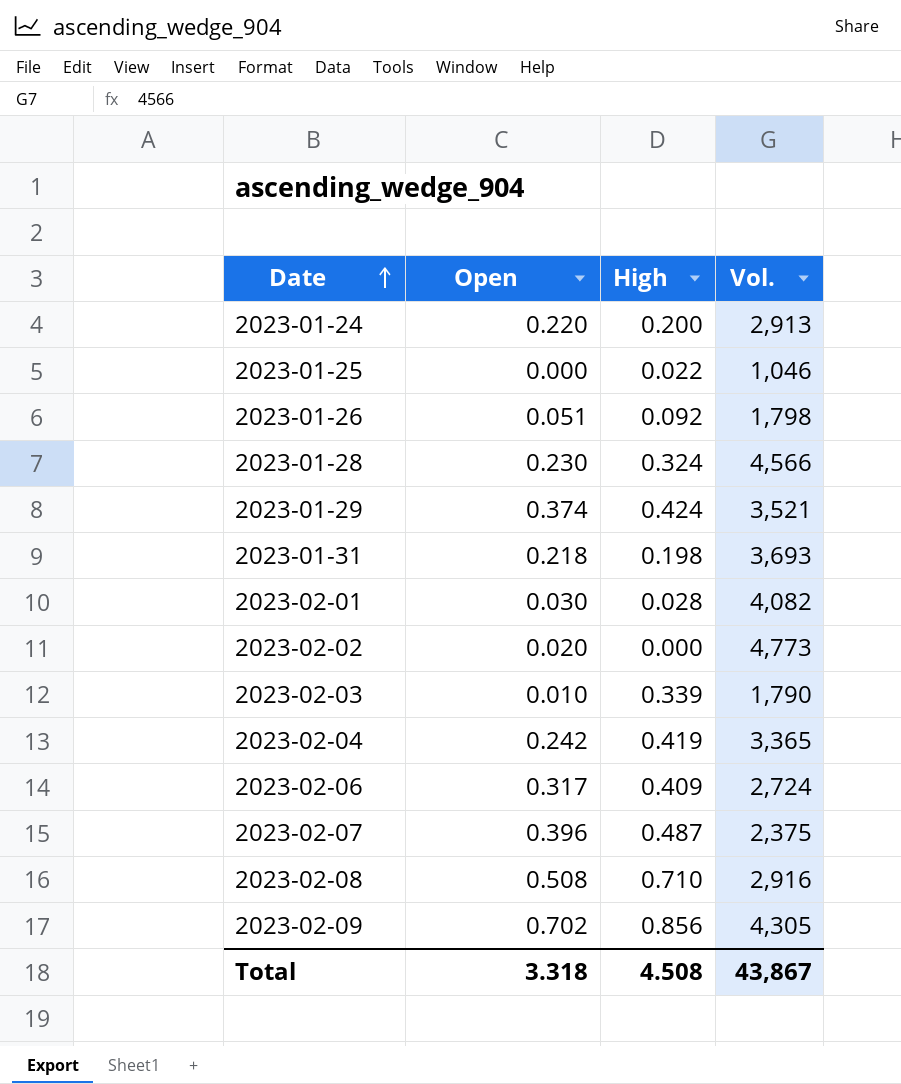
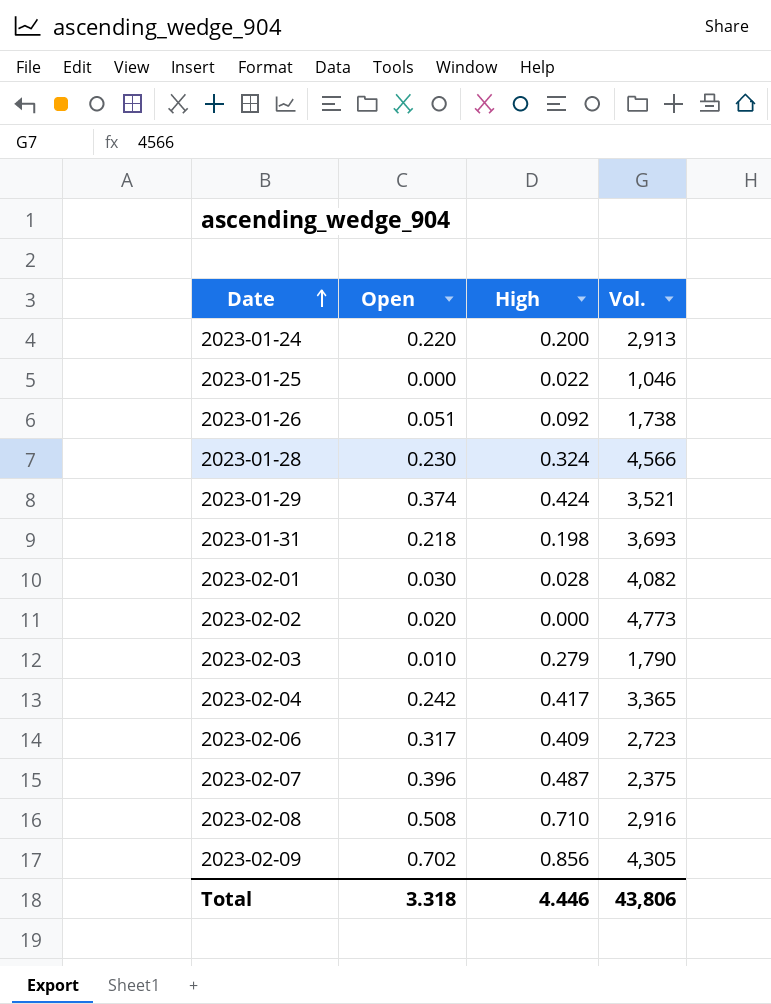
2023-01-26 | Vol.: 1,798 -> 1,738
2023-02-03 | High: 0.339 -> 0.279
2023-02-04 | High: 0.419 -> 0.417
2023-02-06 | Vol.: 2,724 -> 2,723
Total | High: 4.508 -> 4.446
Total | Vol.: 43,867 -> 43,806

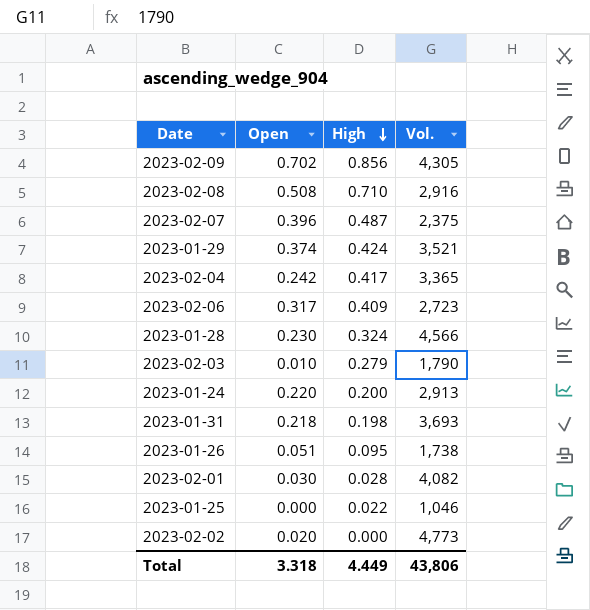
row order: Date ascending -> High descending
2023-01-26 | High: 0.092 -> 0.095
Total | High: 4.446 -> 4.449

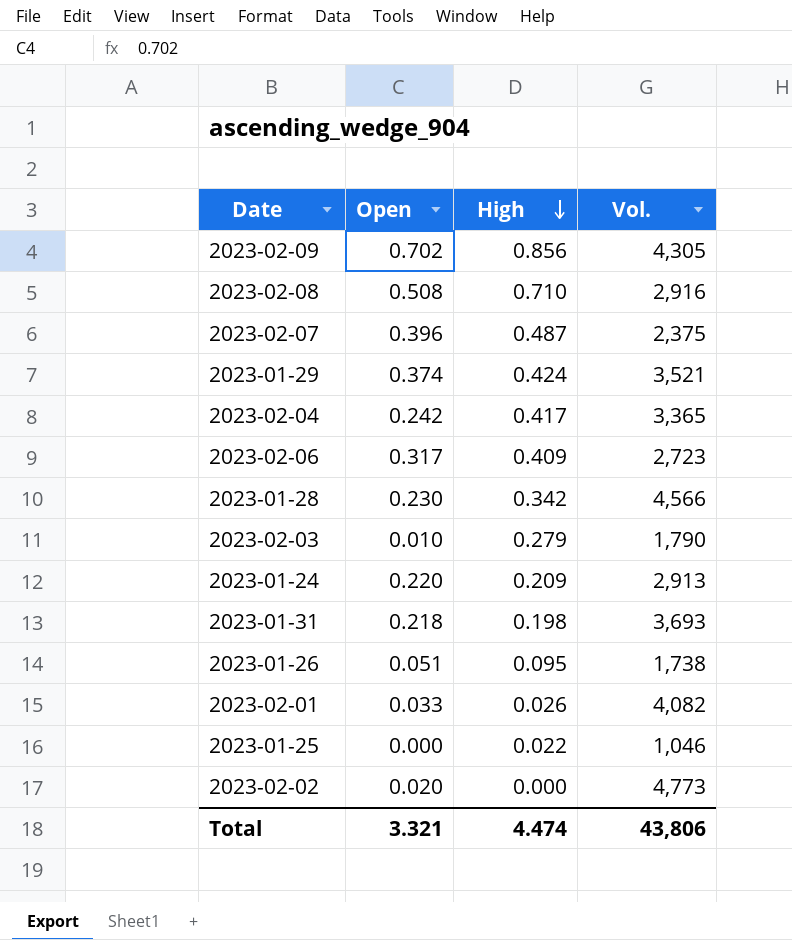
2023-01-28 | High: 0.324 -> 0.342
2023-01-24 | High: 0.200 -> 0.209
2023-02-01 | Open: 0.030 -> 0.033
2023-02-01 | High: 0.028 -> 0.026
Total | Open: 3.318 -> 3.321
Total | High: 4.449 -> 4.474

